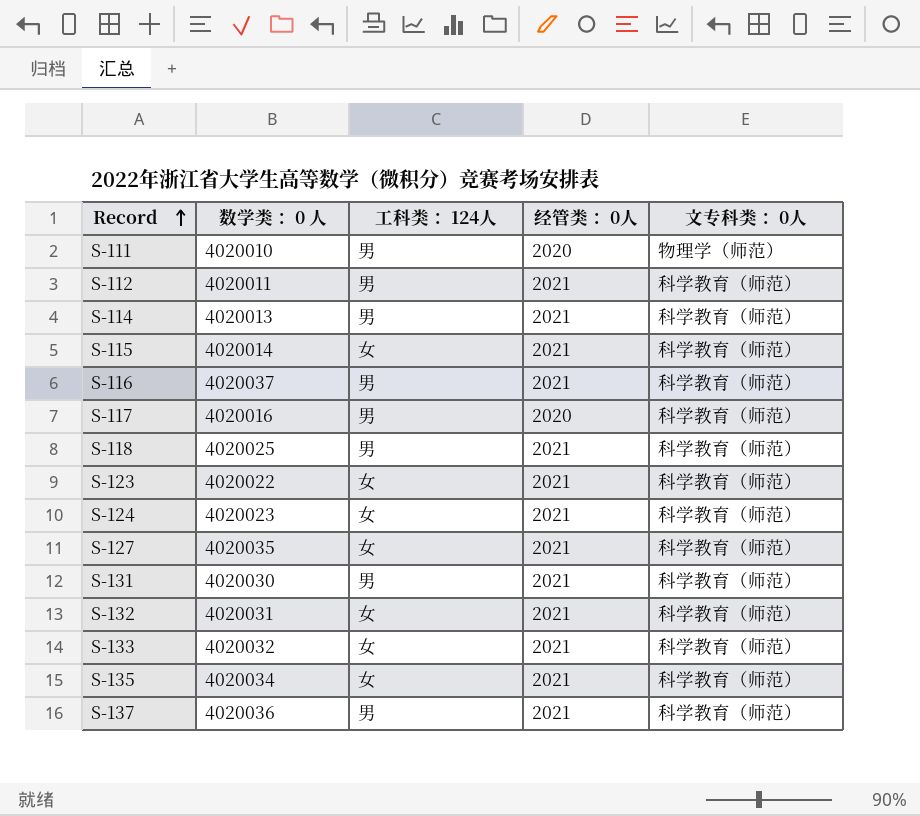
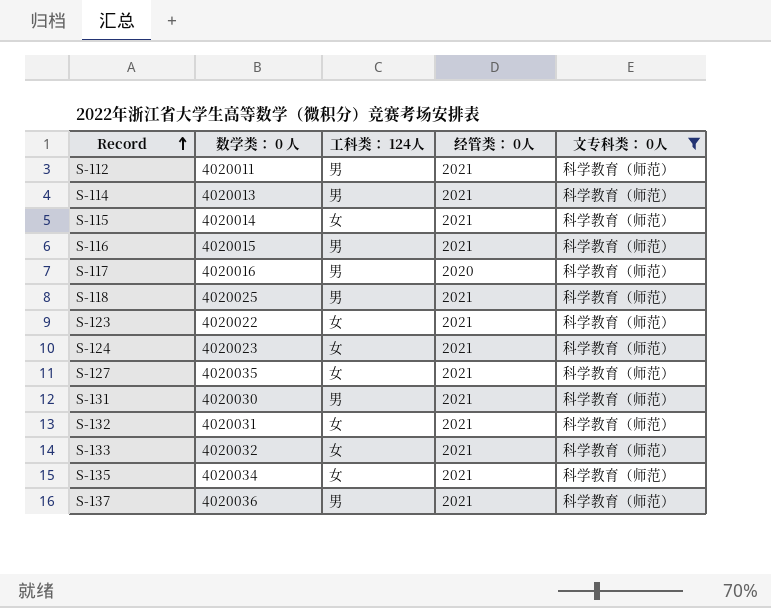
filter: none -> 文专科类： 0人 = 科学教育（师范）
S-116 | 数学类： 0 人: 4020037 -> 4020015

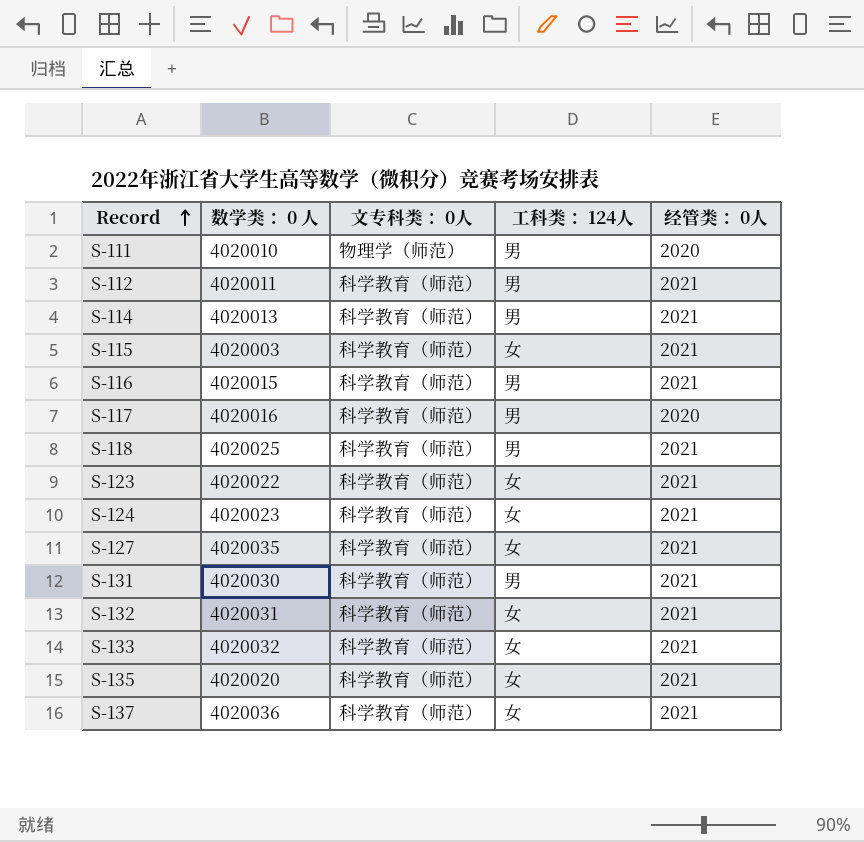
filter: 文专科类： 0人 = 科学教育（师范） -> none
column 文专科类： 0人 | position: 5 -> 3
S-115 | 数学类： 0 人: 4020014 -> 4020003
S-135 | 数学类： 0 人: 4020034 -> 4020020
S-137 | 工科类： 124人: 男 -> 女

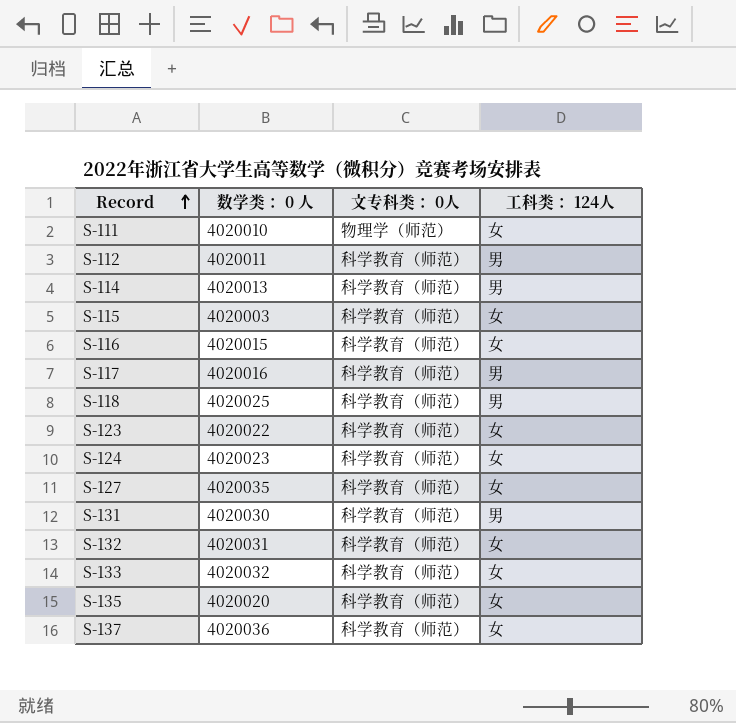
column 经管类： 0人 | position: 5 -> none
S-111 | 工科类： 124人: 男 -> 女
S-116 | 工科类： 124人: 男 -> 女

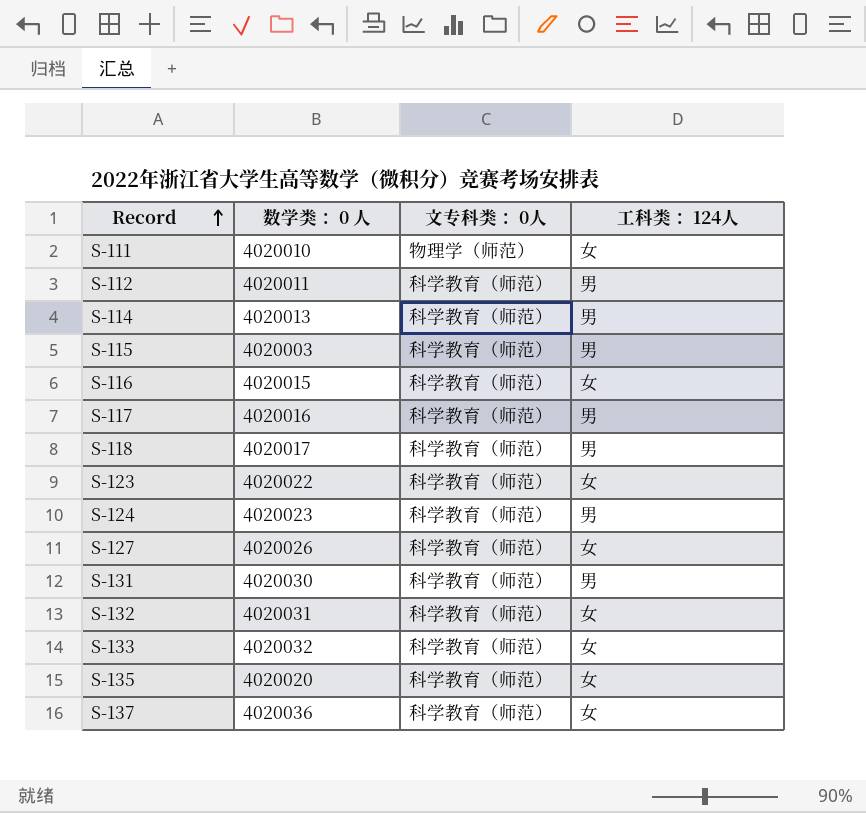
S-115 | 工科类： 124人: 女 -> 男
S-118 | 数学类： 0 人: 4020025 -> 4020017
S-124 | 工科类： 124人: 女 -> 男
S-127 | 数学类： 0 人: 4020035 -> 4020026

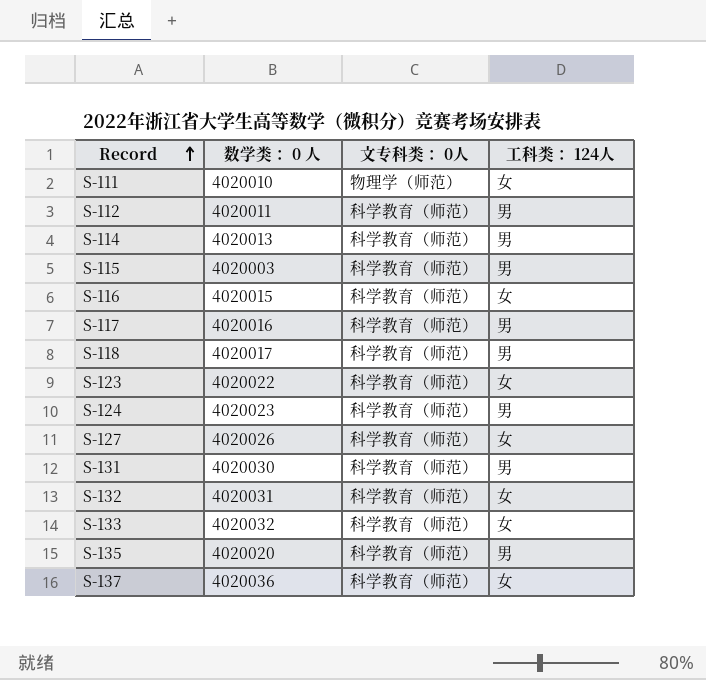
S-135 | 工科类： 124人: 女 -> 男

